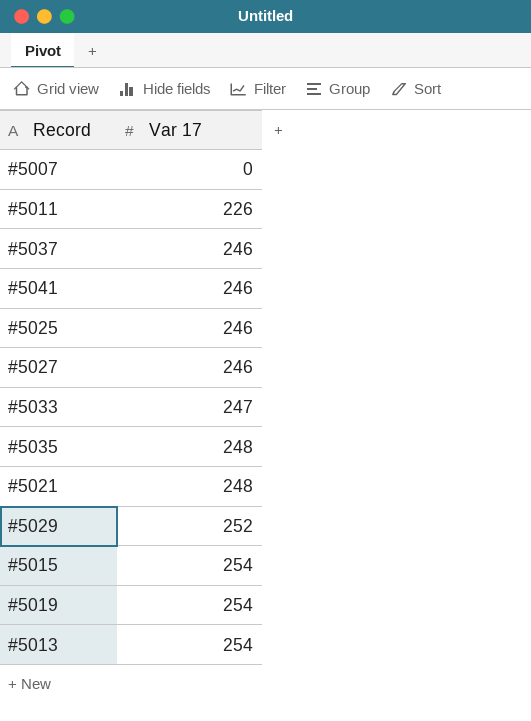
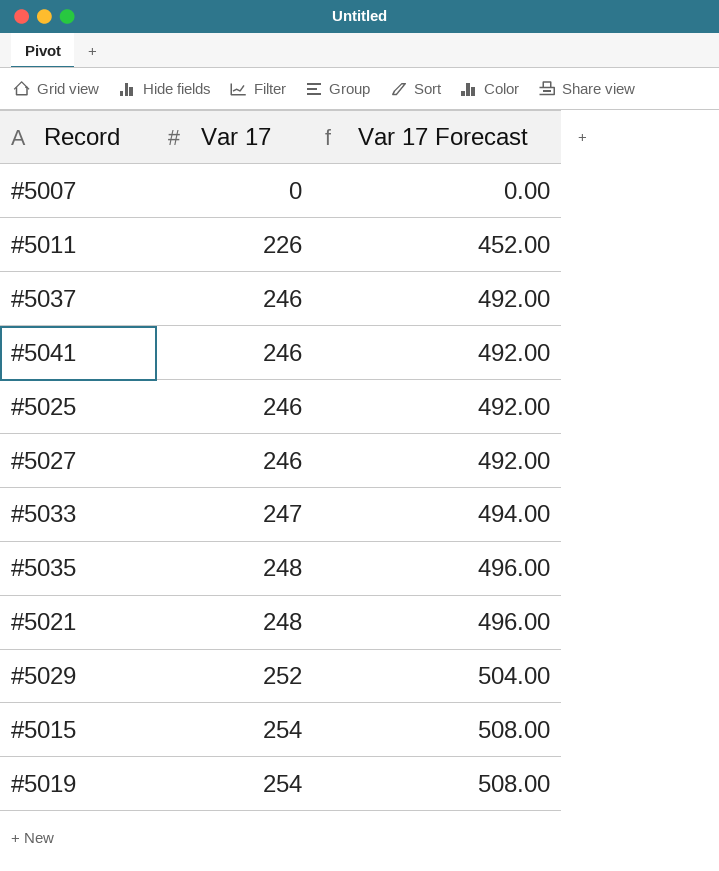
column Var 17 Forecast | formula: none -> [Var 17] * 2
row #5013: 254 -> none

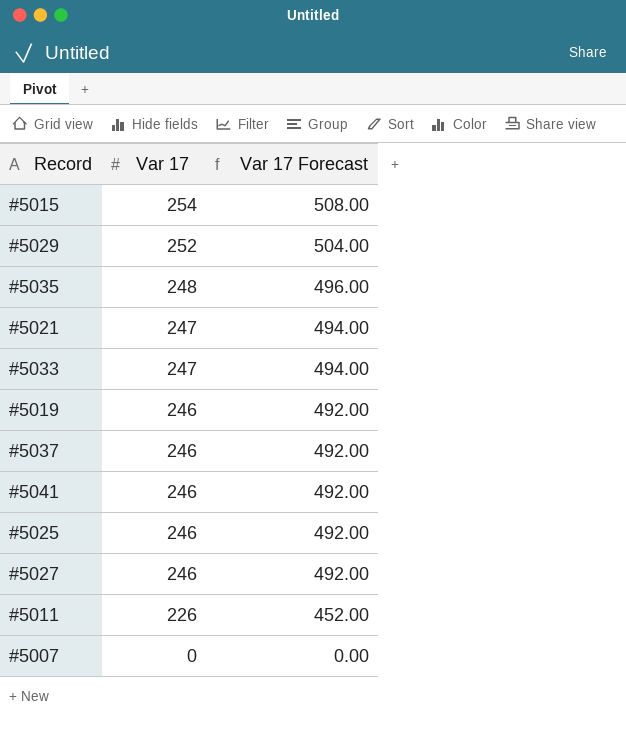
row order: Var 17 ascending -> Var 17 descending
#5021 | Var 17: 248 -> 247
#5021 | Var 17 Forecast: 496.00 -> 494.00
#5019 | Var 17: 254 -> 246
#5019 | Var 17 Forecast: 508.00 -> 492.00

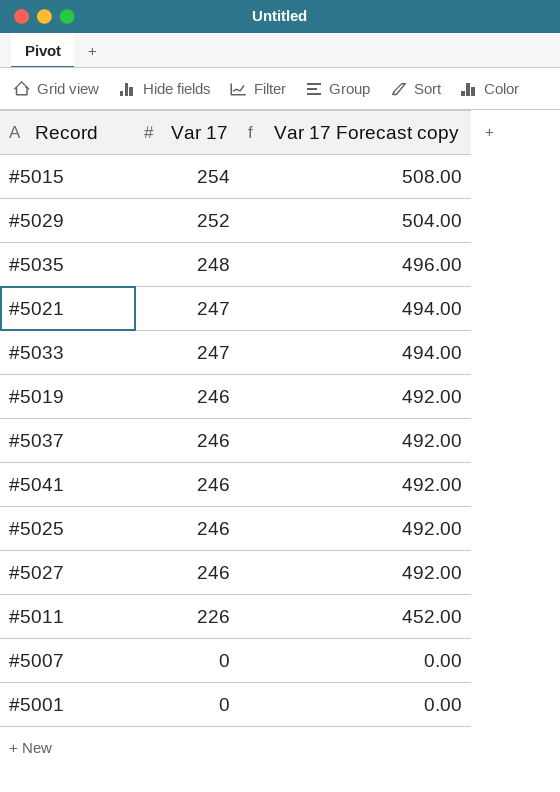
column name: Var 17 Forecast -> Var 17 Forecast copy
row #5001: none -> 0 | 0.00

